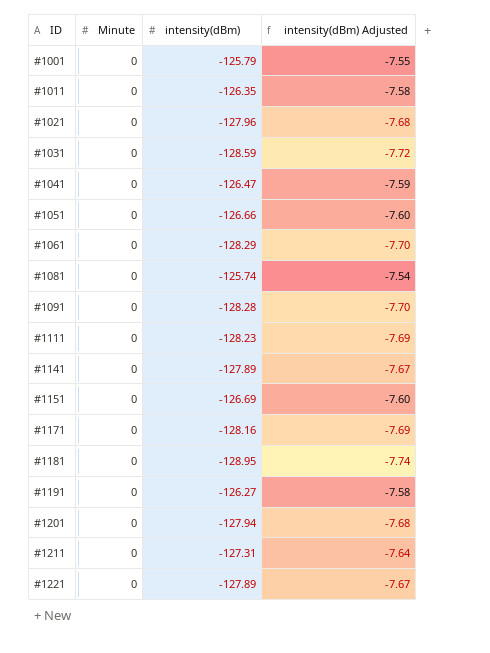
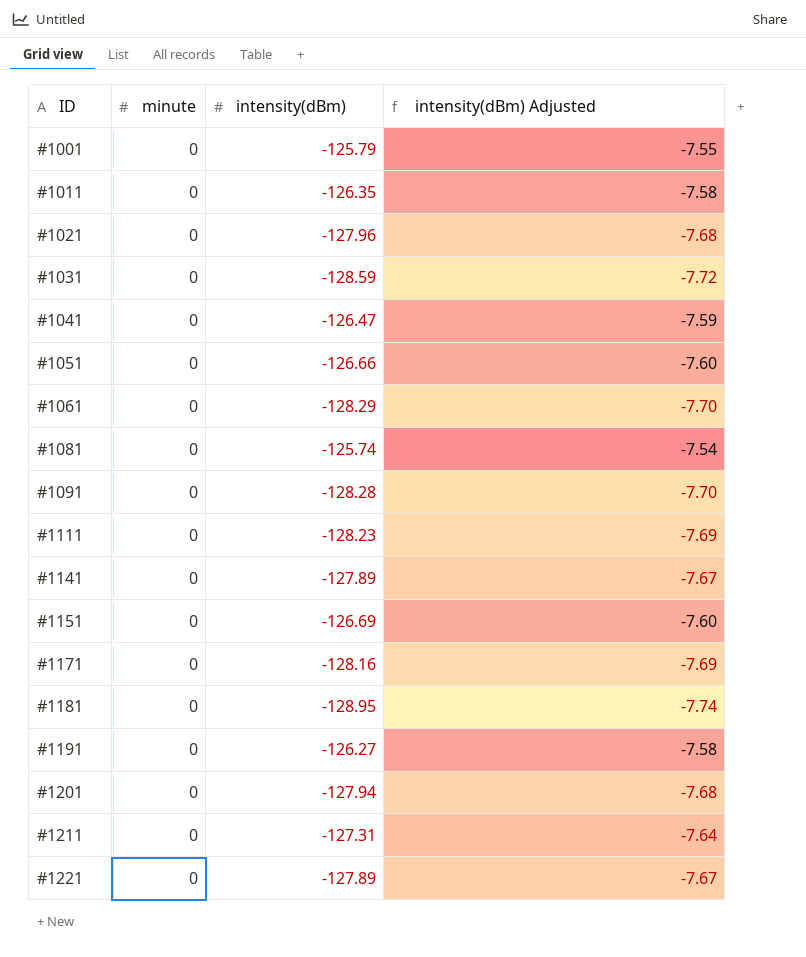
column name: Minute -> minute

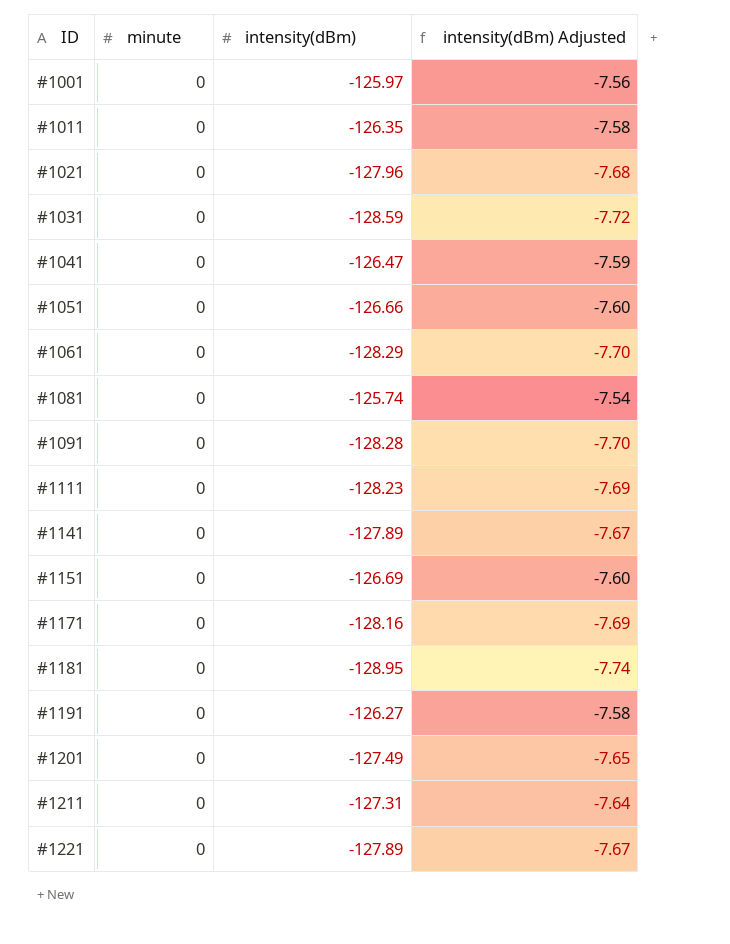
#1001 | intensity(dBm): -125.79 -> -125.97
#1001 | intensity(dBm) Adjusted: -7.55 -> -7.56
#1201 | intensity(dBm): -127.94 -> -127.49
#1201 | intensity(dBm) Adjusted: -7.68 -> -7.65

